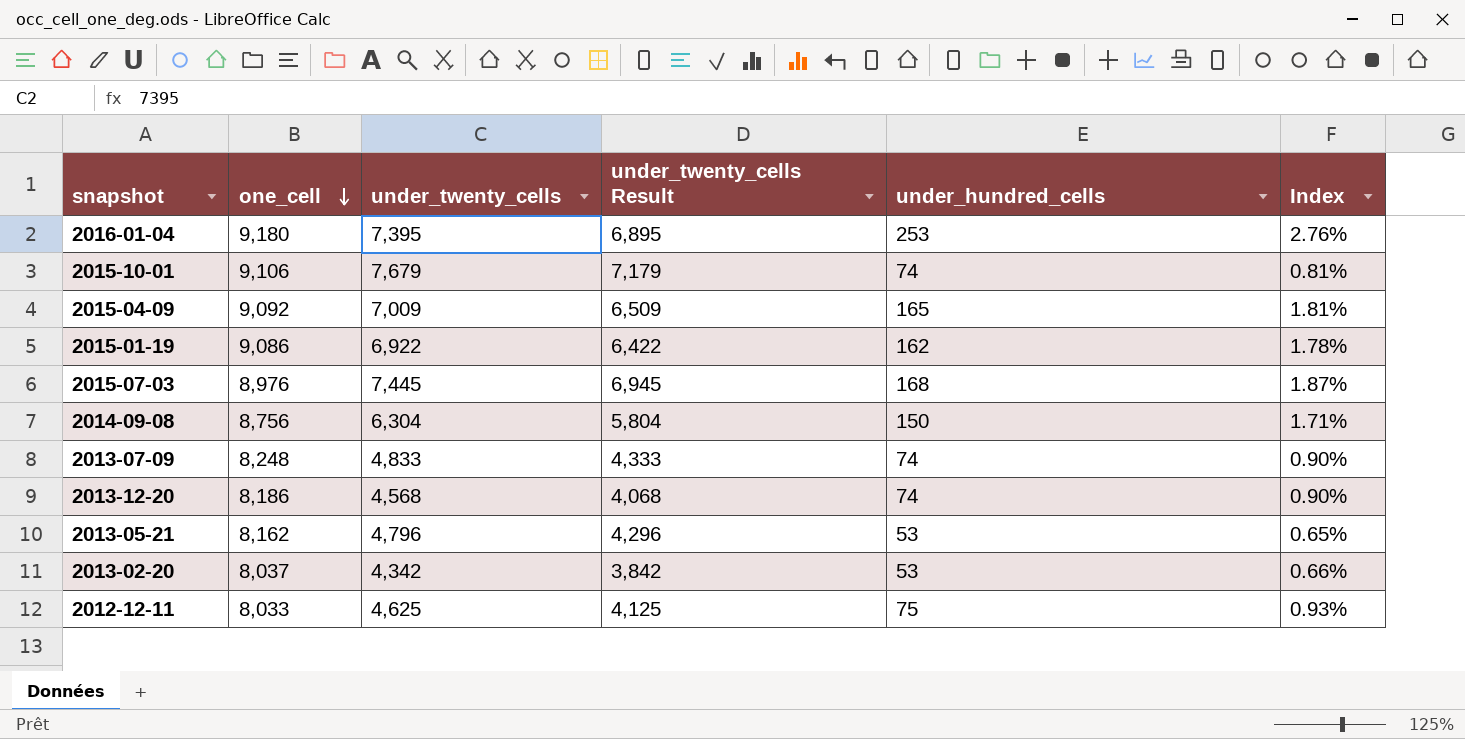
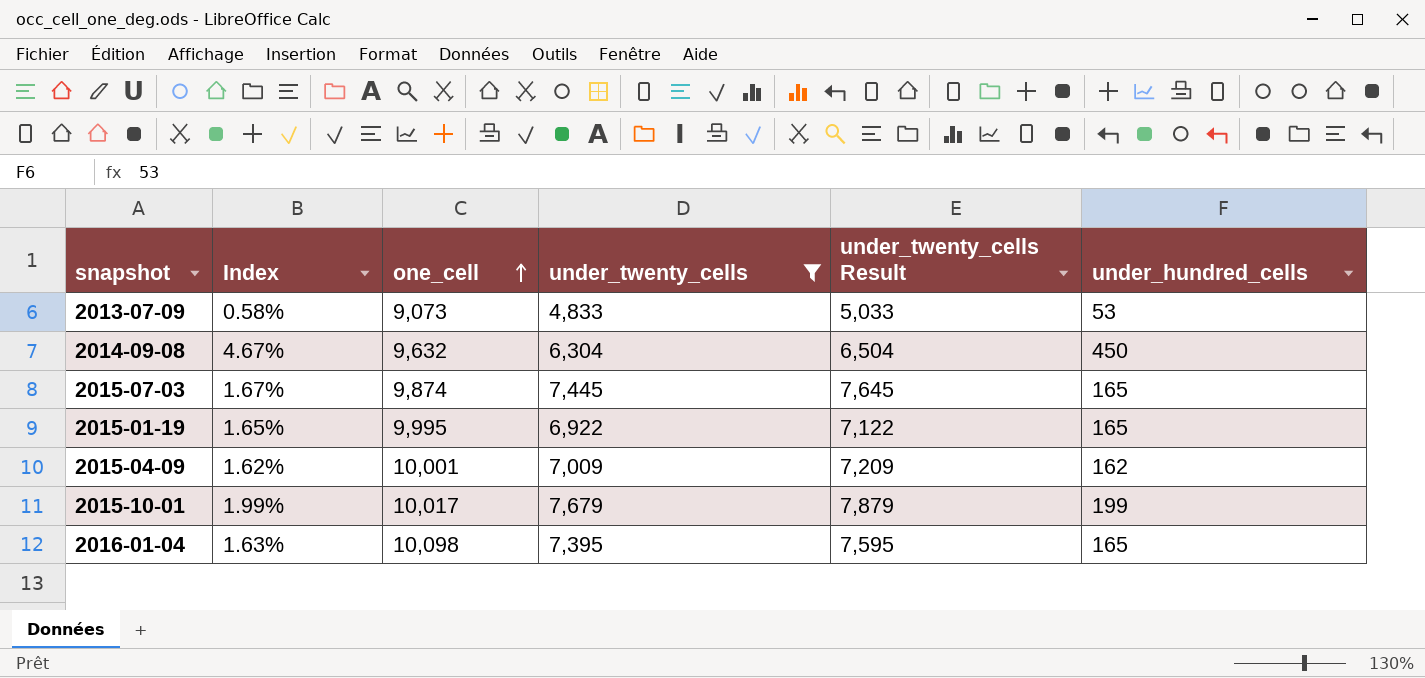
filter: none -> under_twenty_cells >= 4,833
row order: one_cell descending -> one_cell ascending
column Index | position: 6 -> 2
column under_twenty_cells Result | formula: [under_twenty_cells] - 500 -> [under_twenty_cells] + 200
2013-07-09 | Index: 0.90% -> 0.58%
2013-07-09 | one_cell: 8,248 -> 9,073
2013-07-09 | under_hundred_cells: 74 -> 53
2014-09-08 | Index: 1.71% -> 4.67%
2014-09-08 | one_cell: 8,756 -> 9,632
2014-09-08 | under_hundred_cells: 150 -> 450
2015-07-03 | Index: 1.87% -> 1.67%
2015-07-03 | one_cell: 8,976 -> 9,874
2015-07-03 | under_hundred_cells: 168 -> 165
2015-01-19 | Index: 1.78% -> 1.65%
2015-01-19 | one_cell: 9,086 -> 9,995
2015-01-19 | under_hundred_cells: 162 -> 165
2015-04-09 | Index: 1.81% -> 1.62%
2015-04-09 | one_cell: 9,092 -> 10,001
2015-04-09 | under_hundred_cells: 165 -> 162
2015-10-01 | Index: 0.81% -> 1.99%
2015-10-01 | one_cell: 9,106 -> 10,017
2015-10-01 | under_hundred_cells: 74 -> 199
2016-01-04 | Index: 2.76% -> 1.63%
2016-01-04 | one_cell: 9,180 -> 10,098
2016-01-04 | under_hundred_cells: 253 -> 165

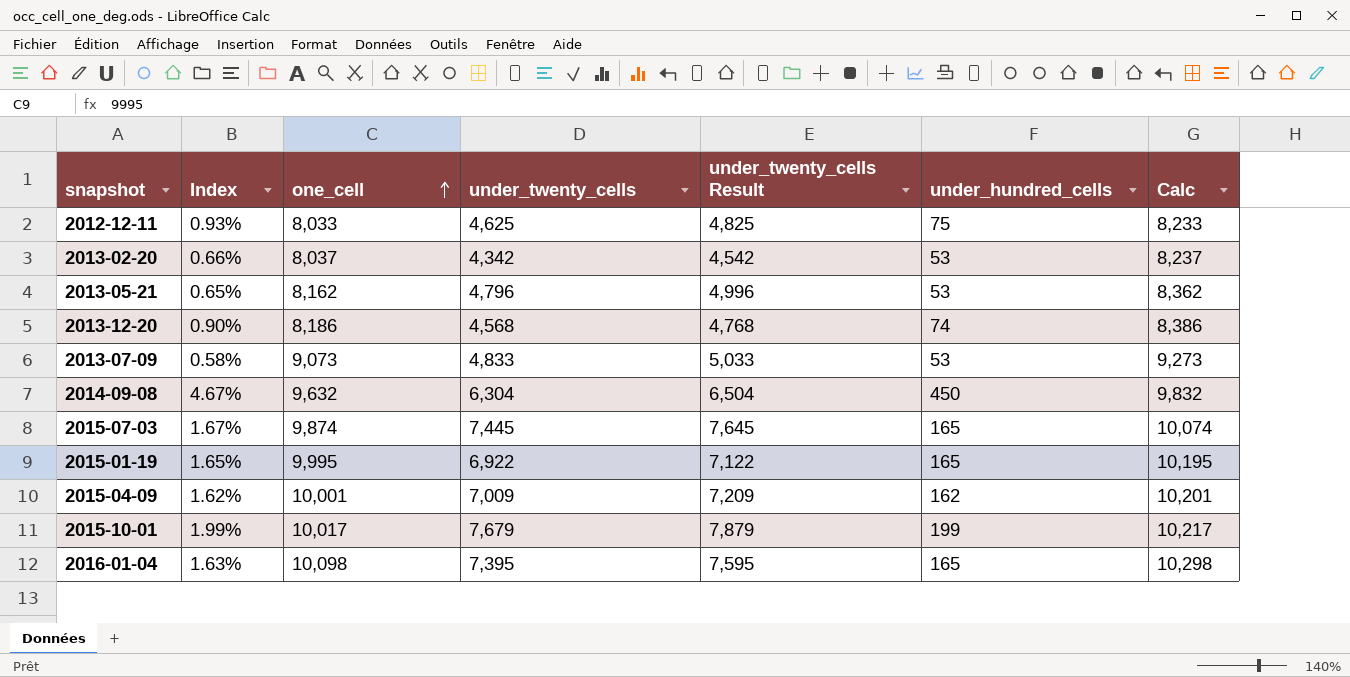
filter: under_twenty_cells >= 4,833 -> none
column Calc | formula: none -> [one_cell] + 200

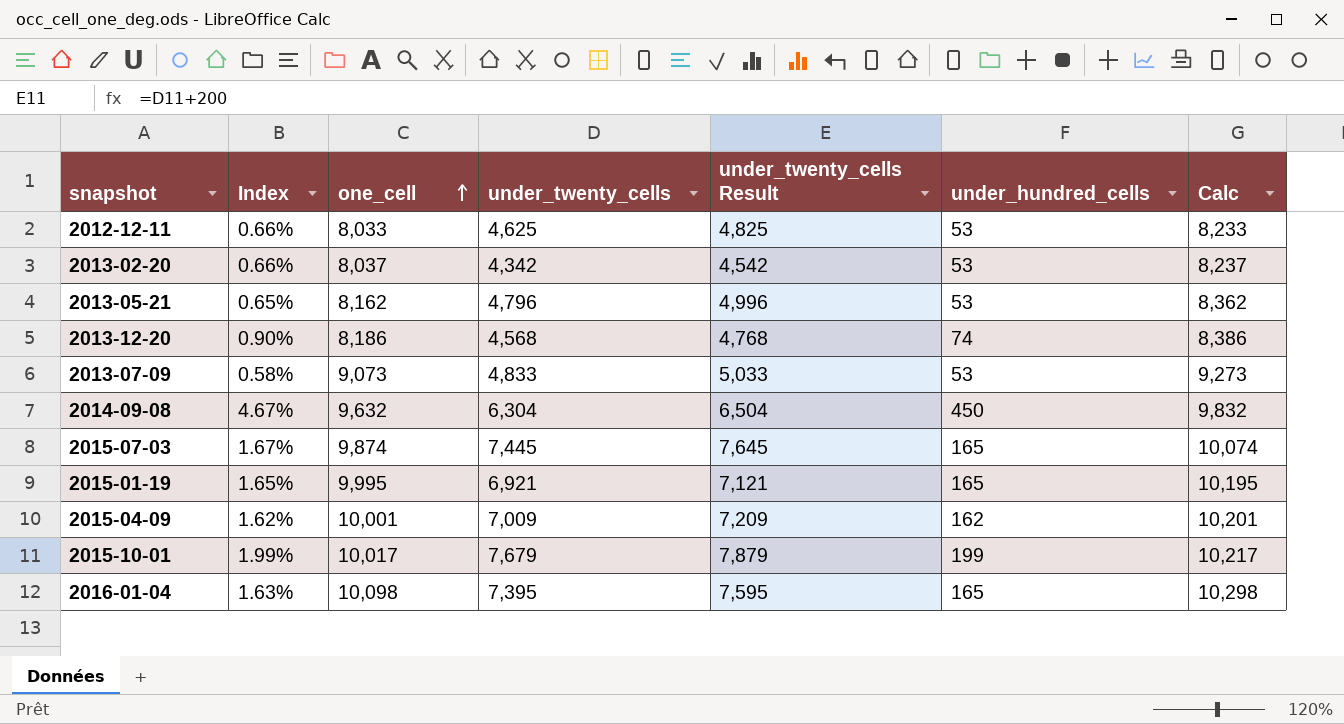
2012-12-11 | Index: 0.93% -> 0.66%
2012-12-11 | under_hundred_cells: 75 -> 53
2015-01-19 | under_twenty_cells: 6,922 -> 6,921
2015-01-19 | under_twenty_cells Result: 7,122 -> 7,121

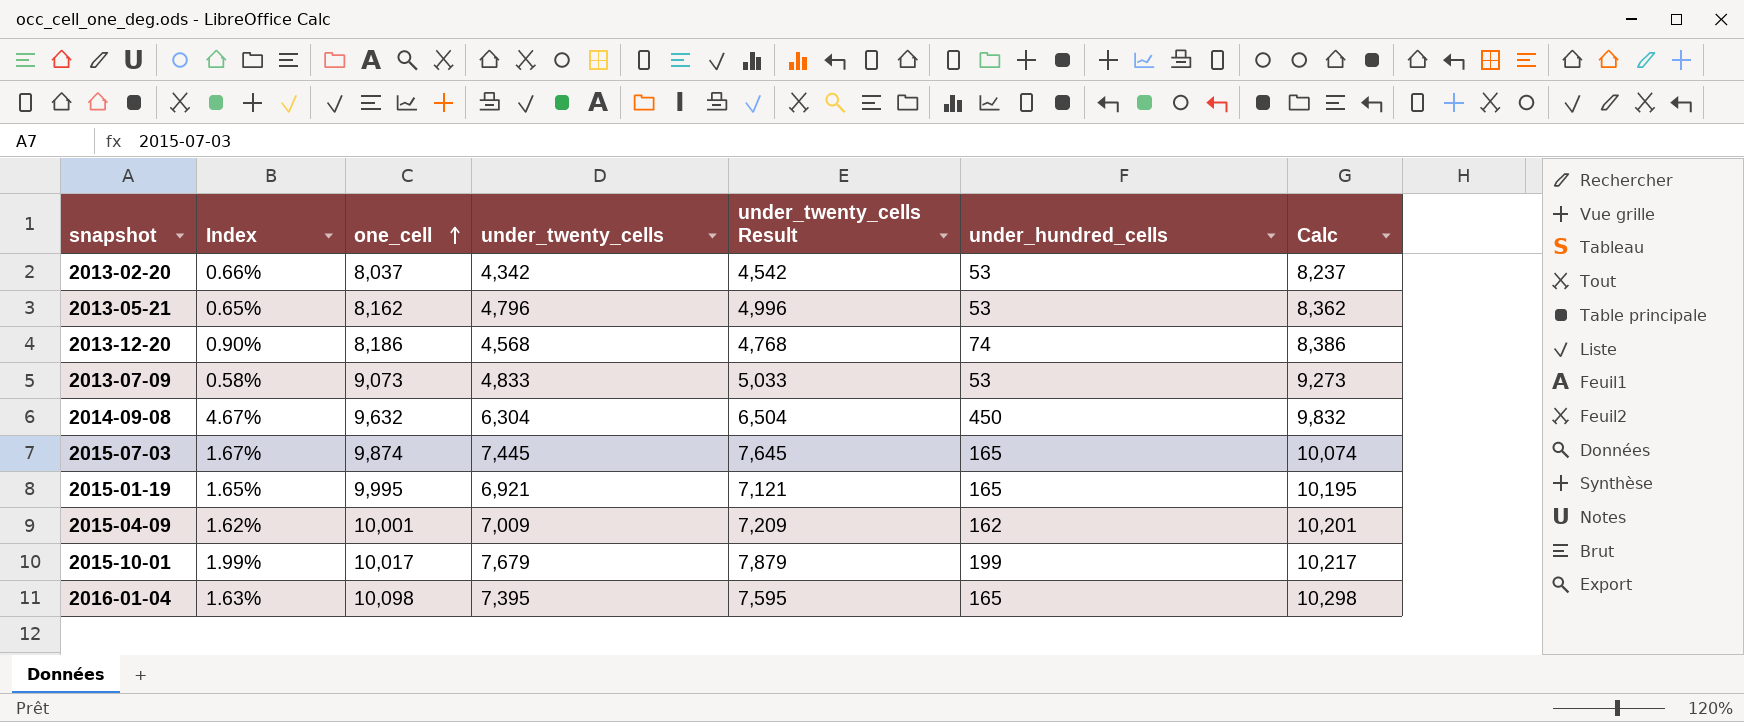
row 2012-12-11: 0.66% | 8,033 | 4,625 | 4,825 | 53 | 8,233 -> none

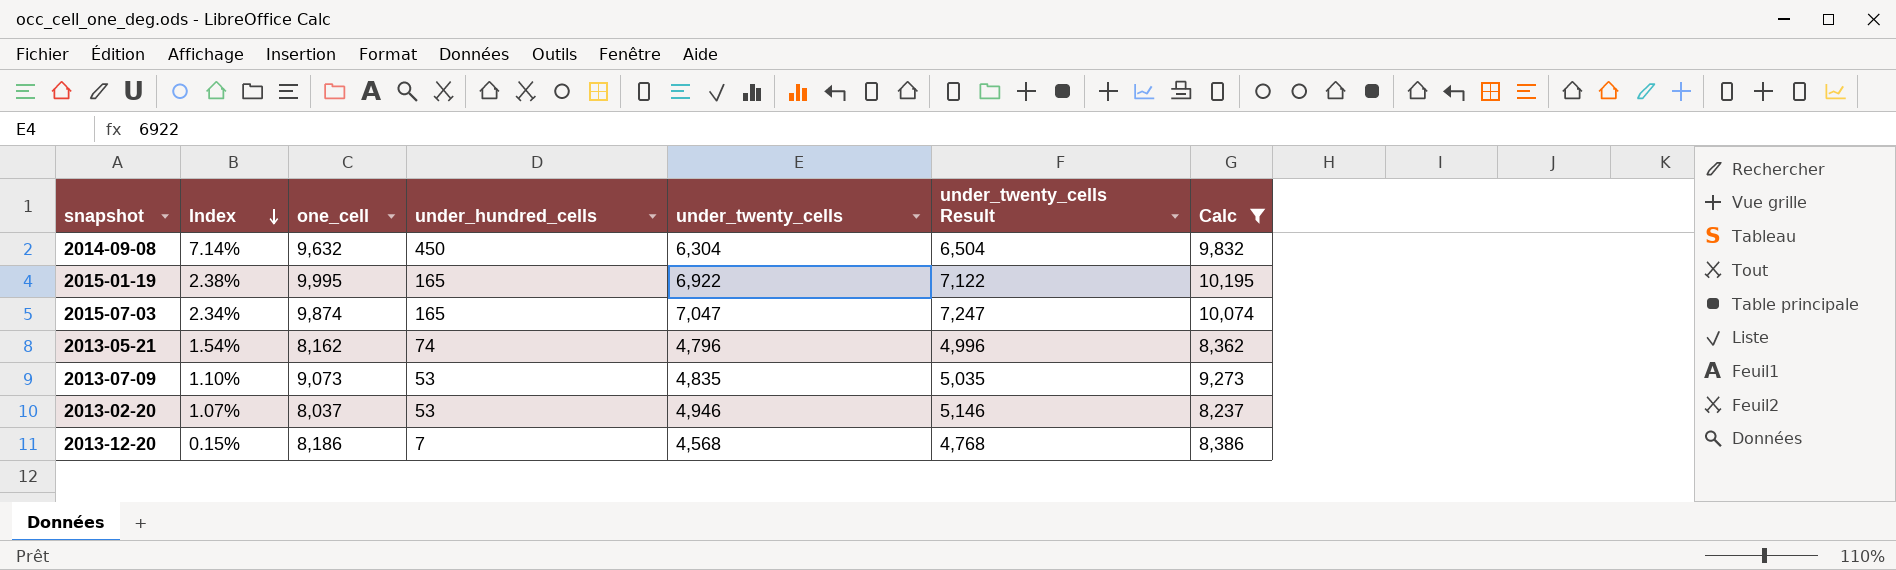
filter: none -> Calc <= 10,195
row order: one_cell ascending -> Index descending
column Index | formula: [under_hundred_cells] / [one_cell] -> [under_hundred_cells] / [under_twenty_cells]
column under_hundred_cells | position: 6 -> 4
2015-01-19 | under_twenty_cells: 6,921 -> 6,922
2015-01-19 | under_twenty_cells Result: 7,121 -> 7,122
2015-07-03 | under_twenty_cells: 7,445 -> 7,047
2015-07-03 | under_twenty_cells Result: 7,645 -> 7,247
2013-05-21 | under_hundred_cells: 53 -> 74
2013-07-09 | under_twenty_cells: 4,833 -> 4,835
2013-07-09 | under_twenty_cells Result: 5,033 -> 5,035
2013-02-20 | under_twenty_cells: 4,342 -> 4,946
2013-02-20 | under_twenty_cells Result: 4,542 -> 5,146
2013-12-20 | under_hundred_cells: 74 -> 7

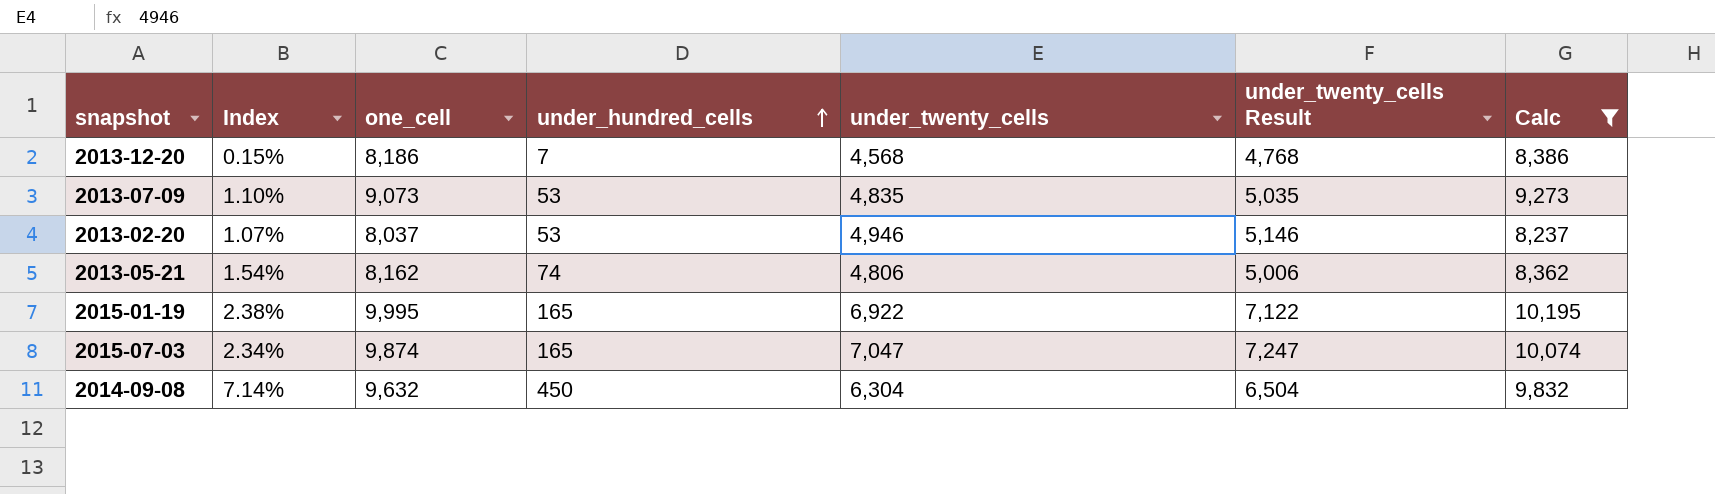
row order: Index descending -> under_hundred_cells ascending
2013-05-21 | under_twenty_cells: 4,796 -> 4,806
2013-05-21 | under_twenty_cells Result: 4,996 -> 5,006

